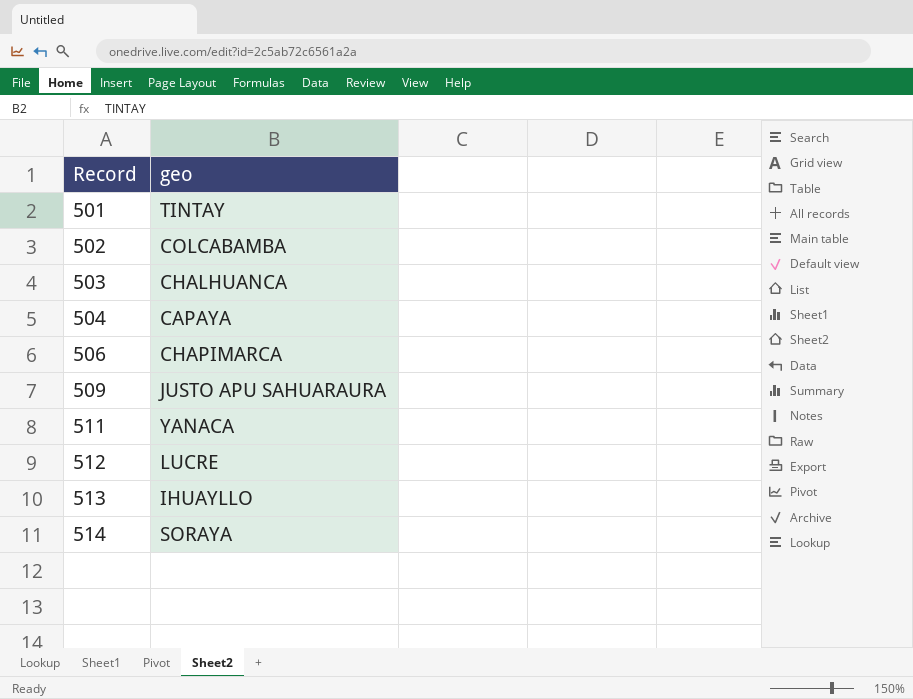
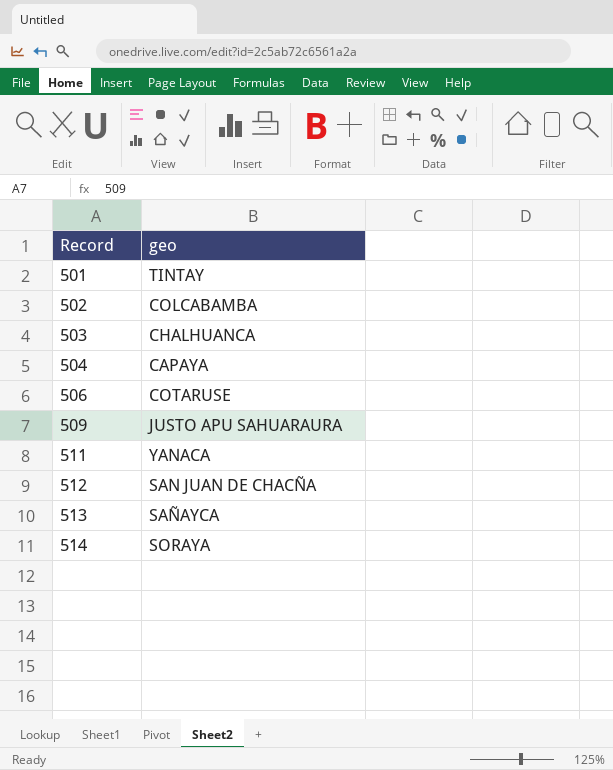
506 | geo: CHAPIMARCA -> COTARUSE
512 | geo: LUCRE -> SAN JUAN DE CHACÑA
513 | geo: IHUAYLLO -> SAÑAYCA

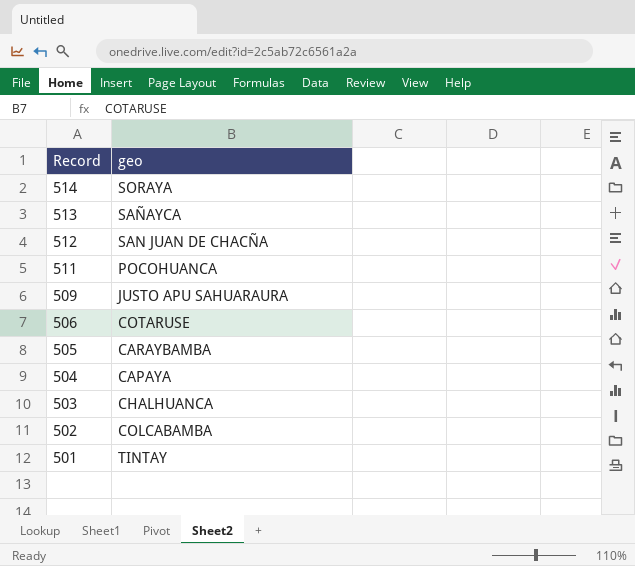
row order: Record ascending -> Record descending
511 | geo: YANACA -> POCOHUANCA
row 505: none -> CARAYBAMBA

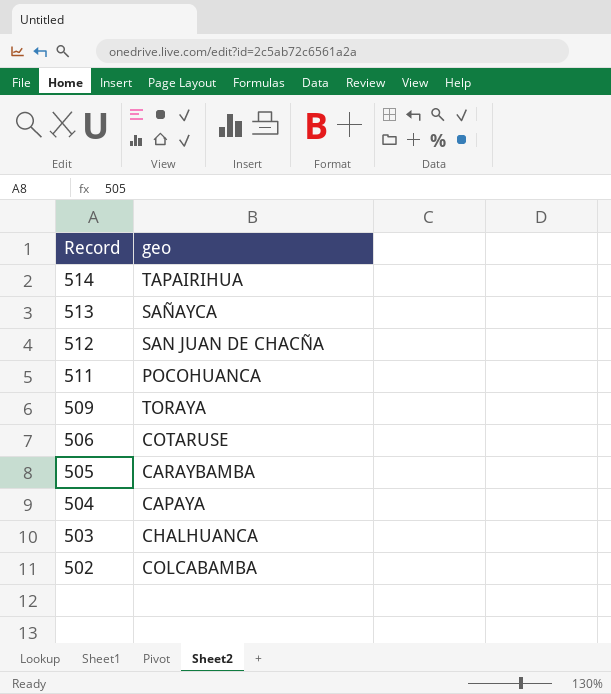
row 501: TINTAY -> none
514 | geo: SORAYA -> TAPAIRIHUA
509 | geo: JUSTO APU SAHUARAURA -> TORAYA

